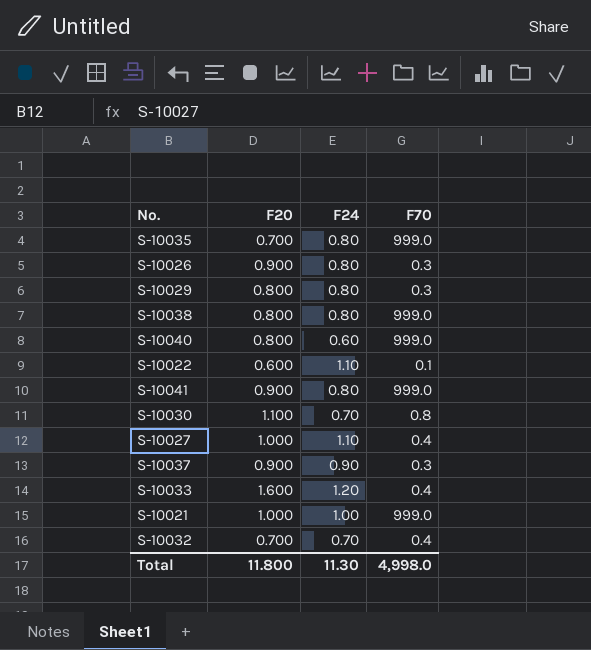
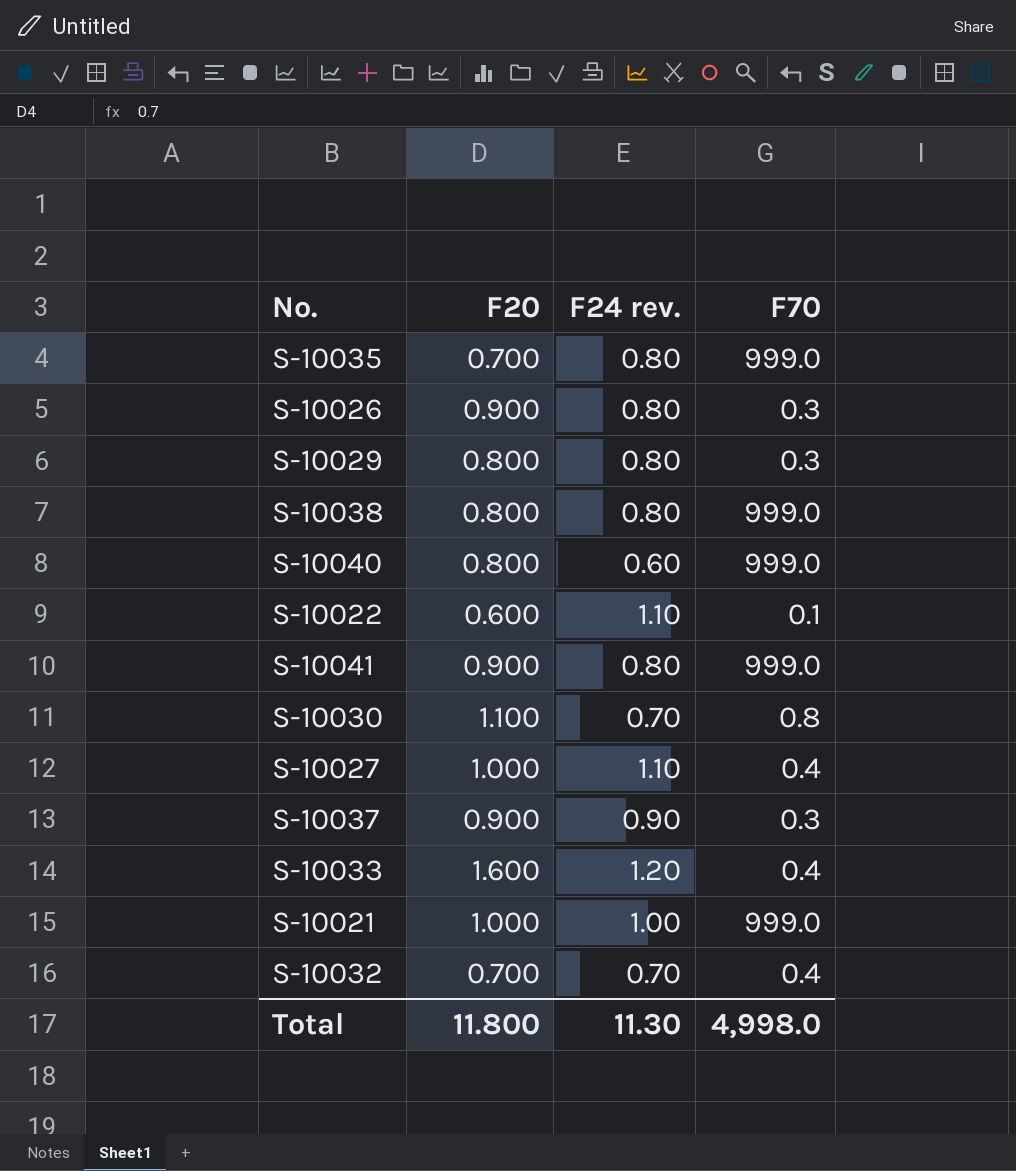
column name: F24 -> F24 rev.

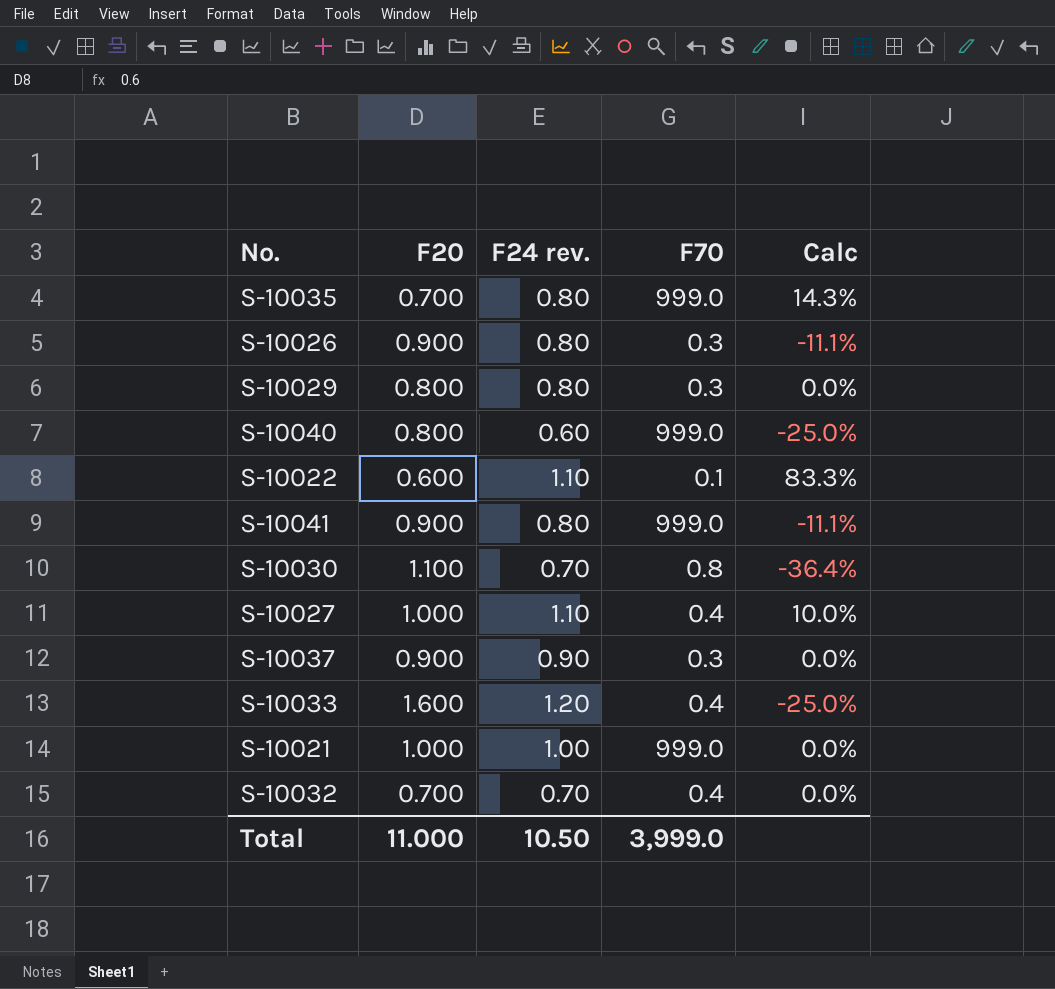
column Calc | formula: none -> ([F24 rev.] - [F20]) / [F20]
row S-10038: 0.800 | 0.80 | 999.0 -> none
Total | F20: 11.800 -> 11.000
Total | F24 rev.: 11.30 -> 10.50
Total | F70: 4,998.0 -> 3,999.0

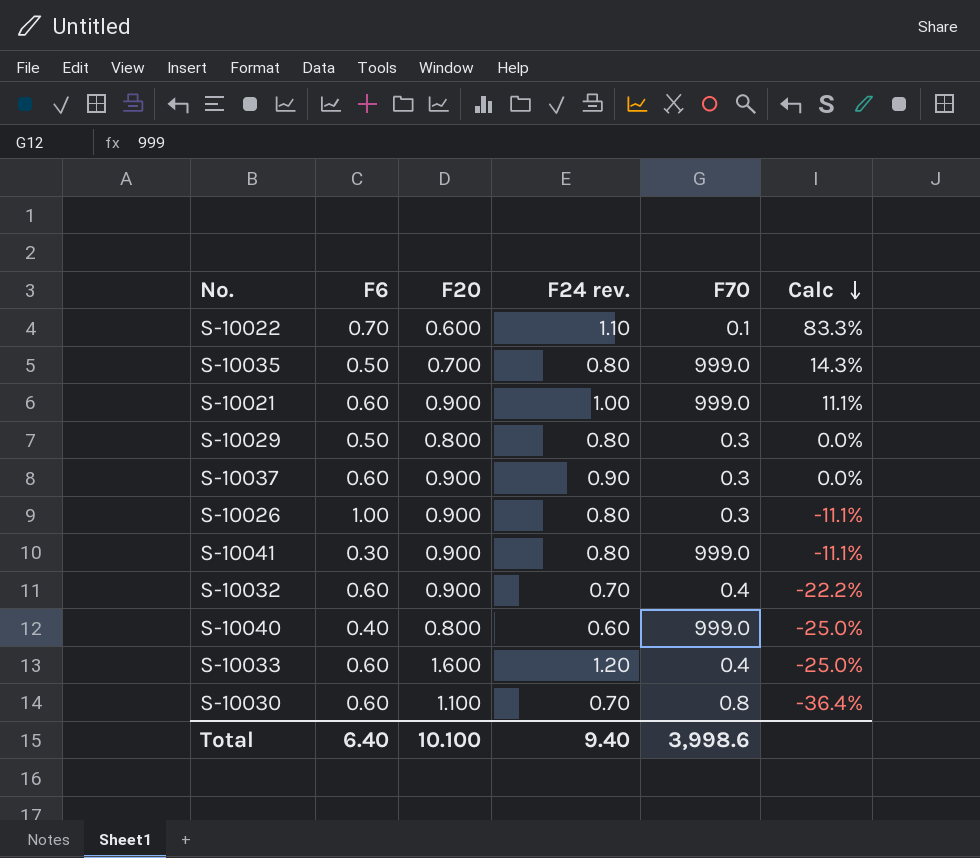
row order: none -> Calc descending
column F6 | position: none -> 2
row S-10027: 1.000 | 1.10 | 0.4 | 10.0% -> none
S-10021 | F20: 1.000 -> 0.900
S-10021 | Calc: 0.0% -> 11.1%
S-10032 | F20: 0.700 -> 0.900
S-10032 | Calc: 0.0% -> -22.2%
Total | F20: 11.000 -> 10.100
Total | F24 rev.: 10.50 -> 9.40
Total | F70: 3,999.0 -> 3,998.6

